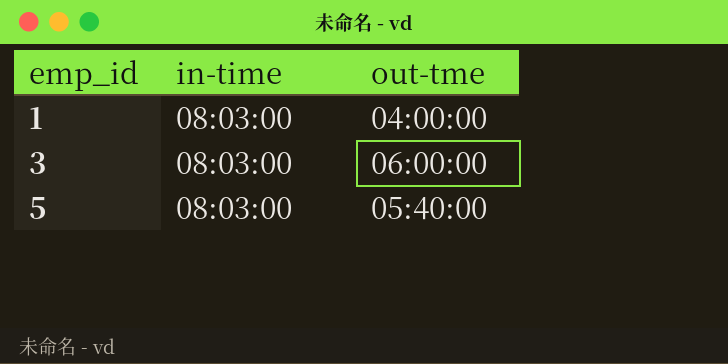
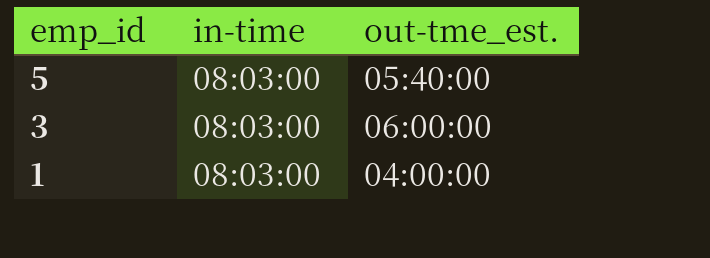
row order: emp_id ascending -> emp_id descending
column name: out-tme -> out-tme_est.

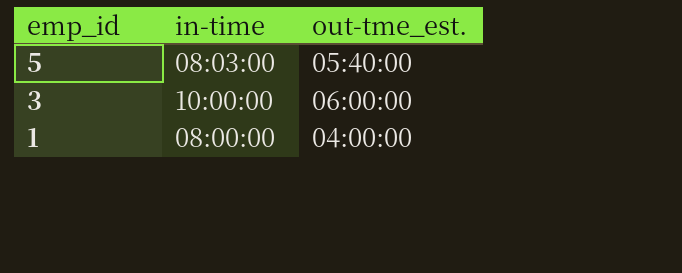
3 | in-time: 08:03:00 -> 10:00:00
1 | in-time: 08:03:00 -> 08:00:00

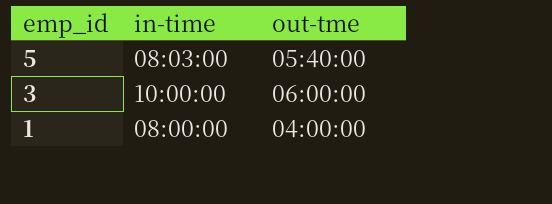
column name: out-tme_est. -> out-tme

